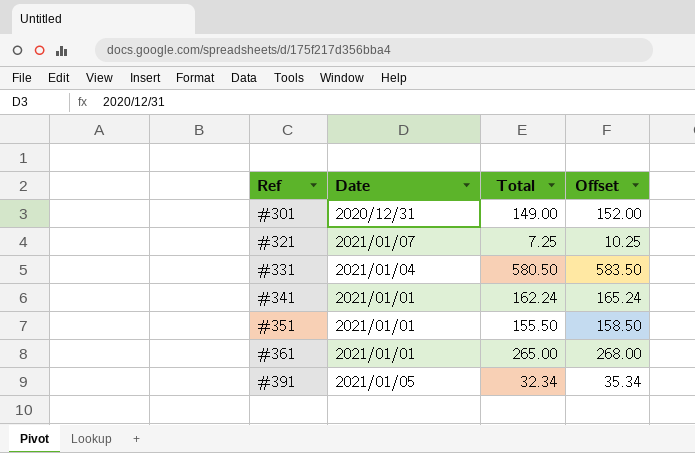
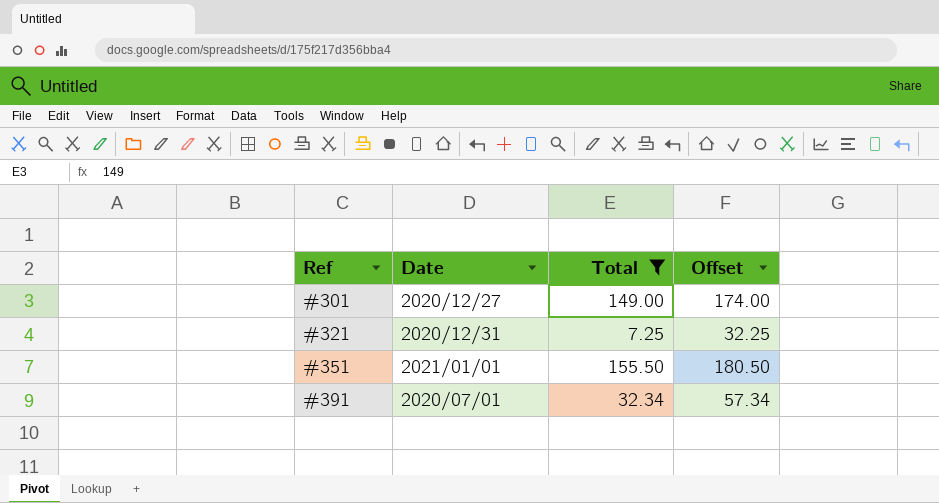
filter: none -> Total <= 155.50
column Offset | formula: [Total] + 3 -> [Total] + 25
#301 | Date: 2020/12/31 -> 2020/12/27
#321 | Date: 2021/01/07 -> 2020/12/31
#391 | Date: 2021/01/05 -> 2020/07/01

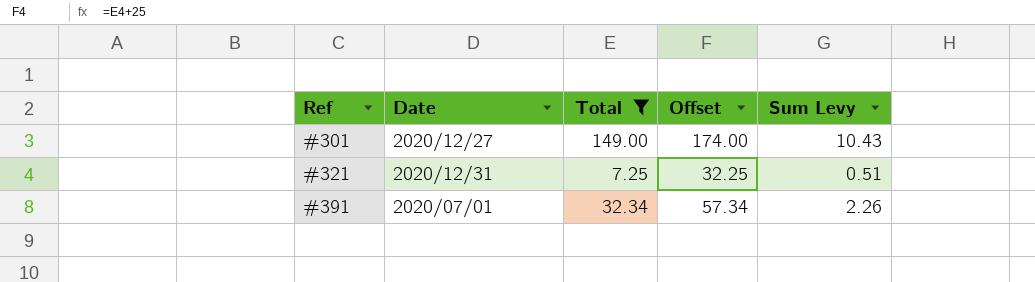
column Sum Levy | formula: none -> [Total] * 0.07
row #351: 2021/01/01 | 155.50 | 180.50 -> none

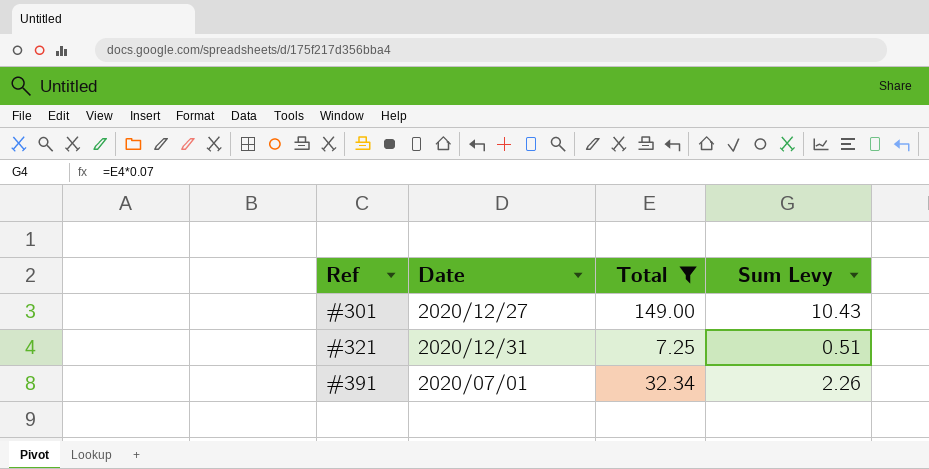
column Offset | formula: [Total] + 25 -> none

